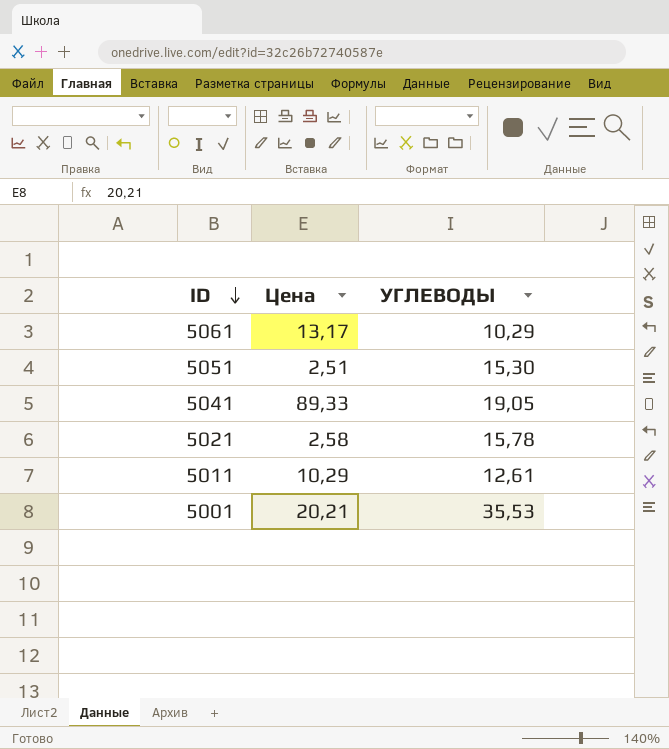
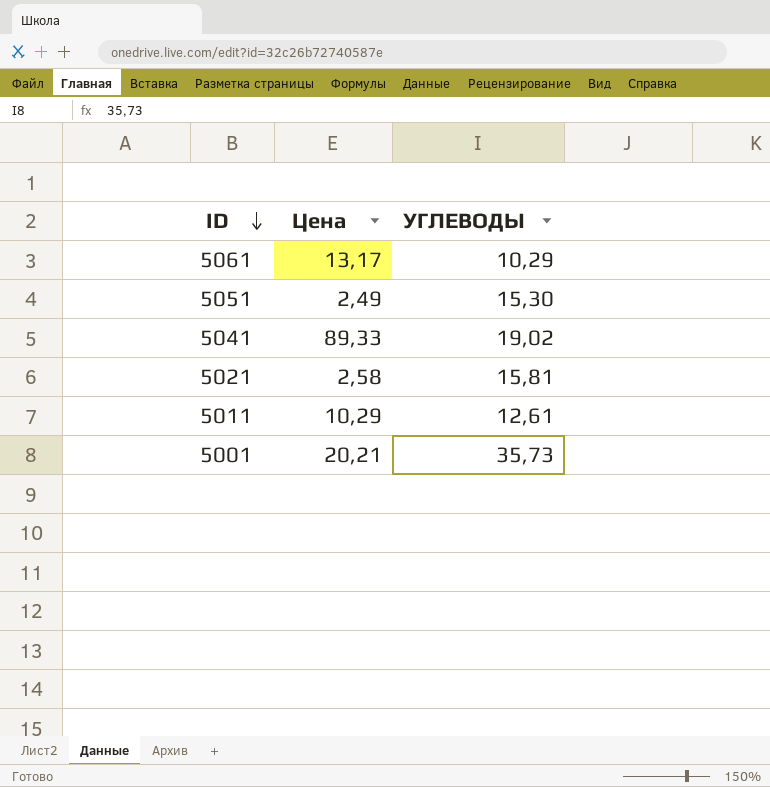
5051 | Цена: 2,51 -> 2,49
5041 | УГЛЕВОДЫ: 19,05 -> 19,02
5021 | УГЛЕВОДЫ: 15,78 -> 15,81
5001 | УГЛЕВОДЫ: 35,53 -> 35,73

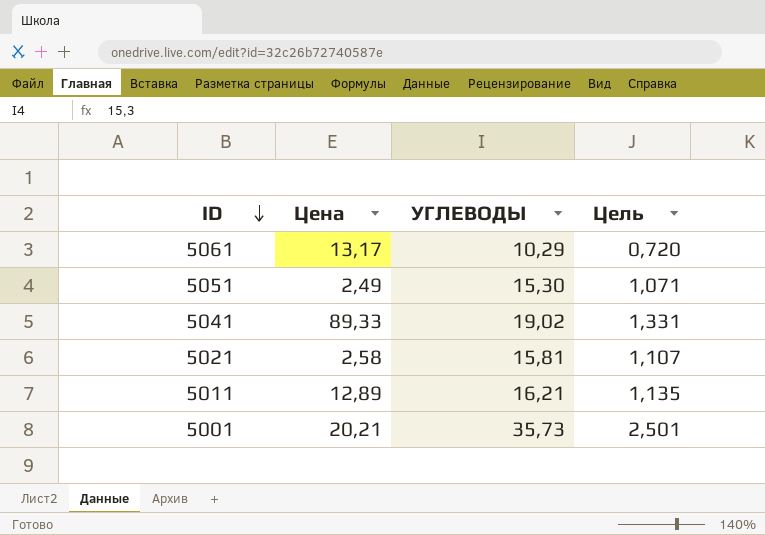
column Цель | formula: none -> [УГЛЕВОДЫ] * 0,07
5011 | Цена: 10,29 -> 12,89
5011 | УГЛЕВОДЫ: 12,61 -> 16,21

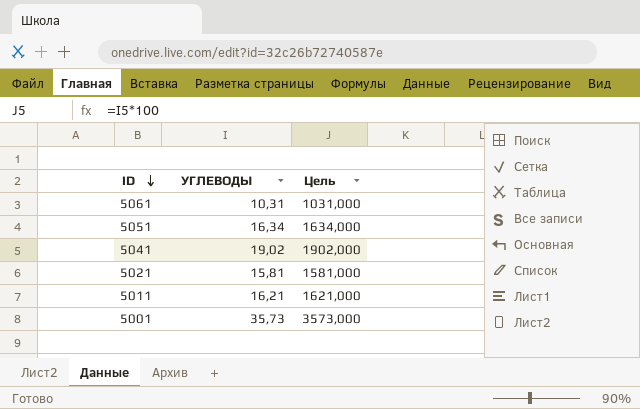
column Цена | position: 2 -> none
column Цель | formula: [УГЛЕВОДЫ] * 0,07 -> [УГЛЕВОДЫ] * 100
5061 | УГЛЕВОДЫ: 10,29 -> 10,31
5051 | УГЛЕВОДЫ: 15,30 -> 16,34

